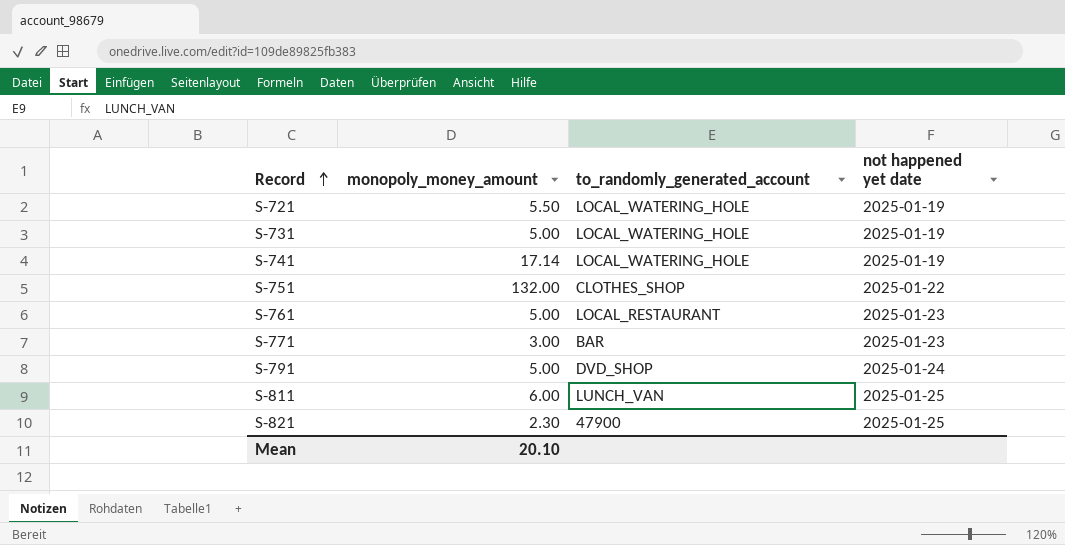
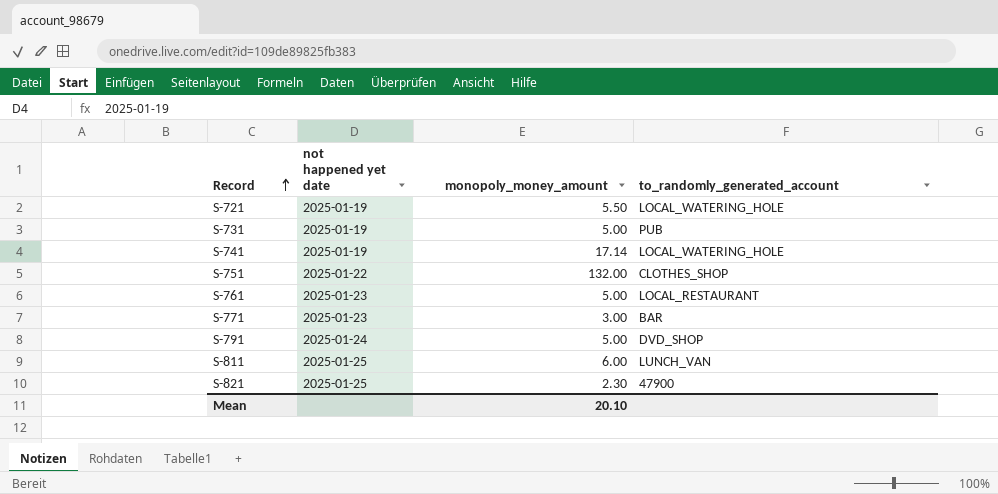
column not happened yet date | position: 4 -> 2
S-731 | to_randomly_generated_account: LOCAL_WATERING_HOLE -> PUB

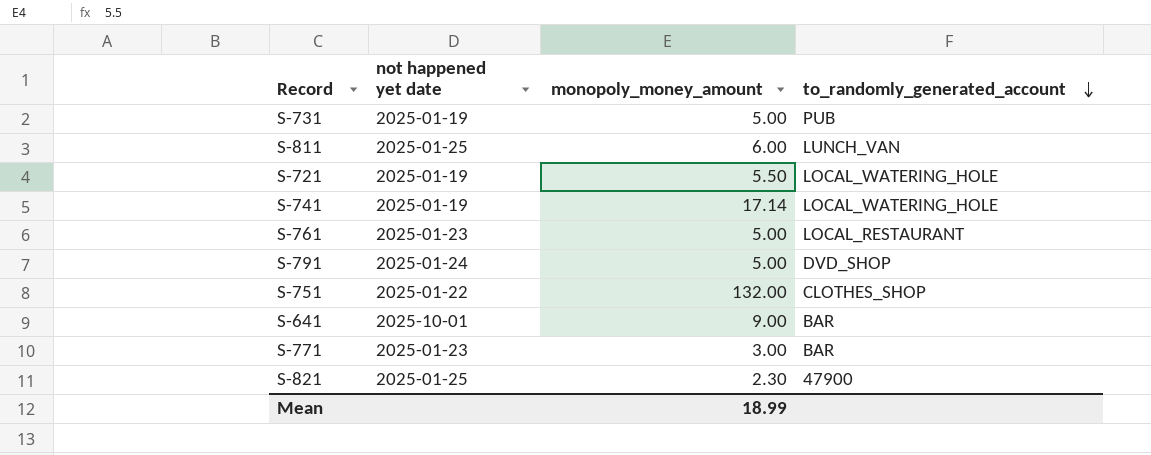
row order: Record ascending -> to_randomly_generated_account descending
row S-641: none -> 2025-10-01 | 9.00 | BAR
Mean | monopoly_money_amount: 20.10 -> 18.99

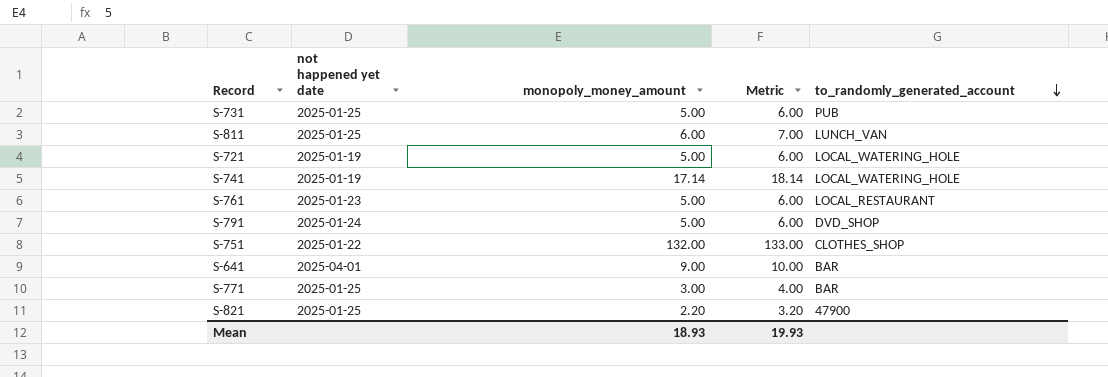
column Metric | formula: none -> [monopoly_money_amount] + 1
S-731 | not happened yet date: 2025-01-19 -> 2025-01-25
S-721 | monopoly_money_amount: 5.50 -> 5.00
S-641 | not happened yet date: 2025-10-01 -> 2025-04-01
S-771 | not happened yet date: 2025-01-23 -> 2025-01-25
S-821 | monopoly_money_amount: 2.30 -> 2.20
Mean | monopoly_money_amount: 18.99 -> 18.93

